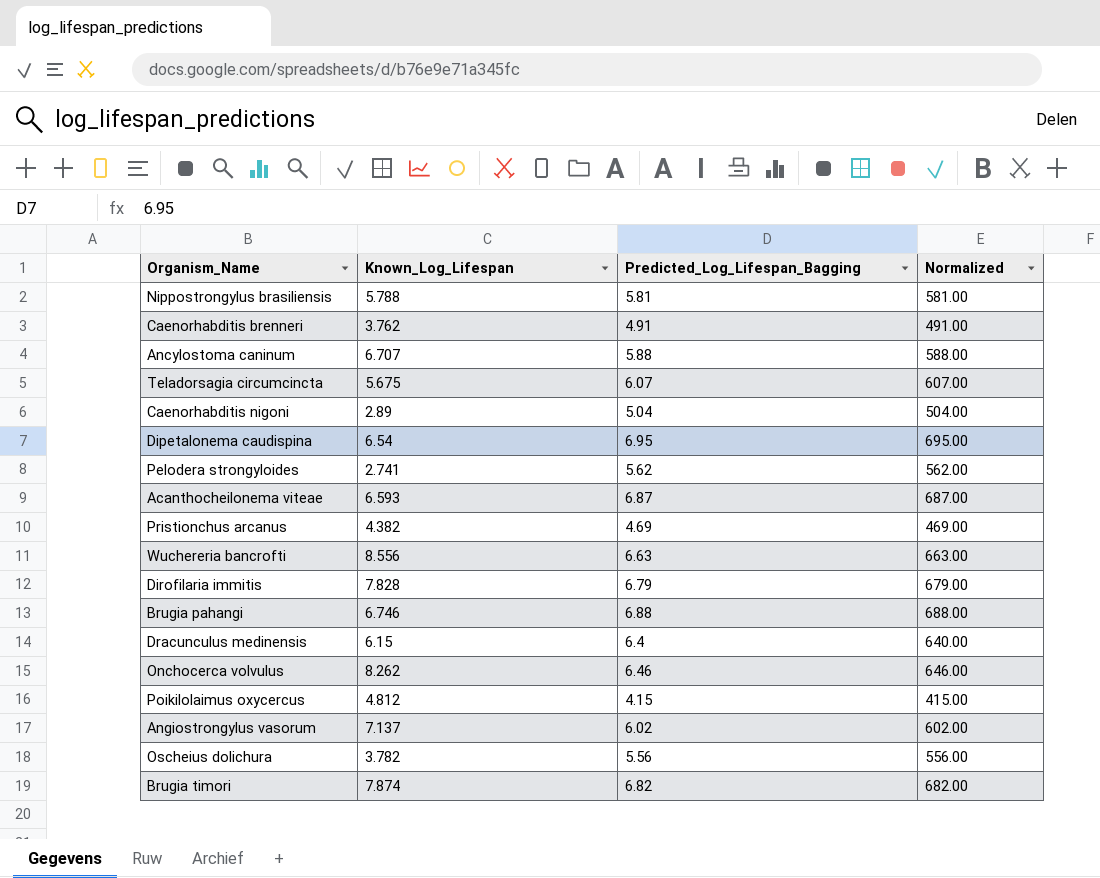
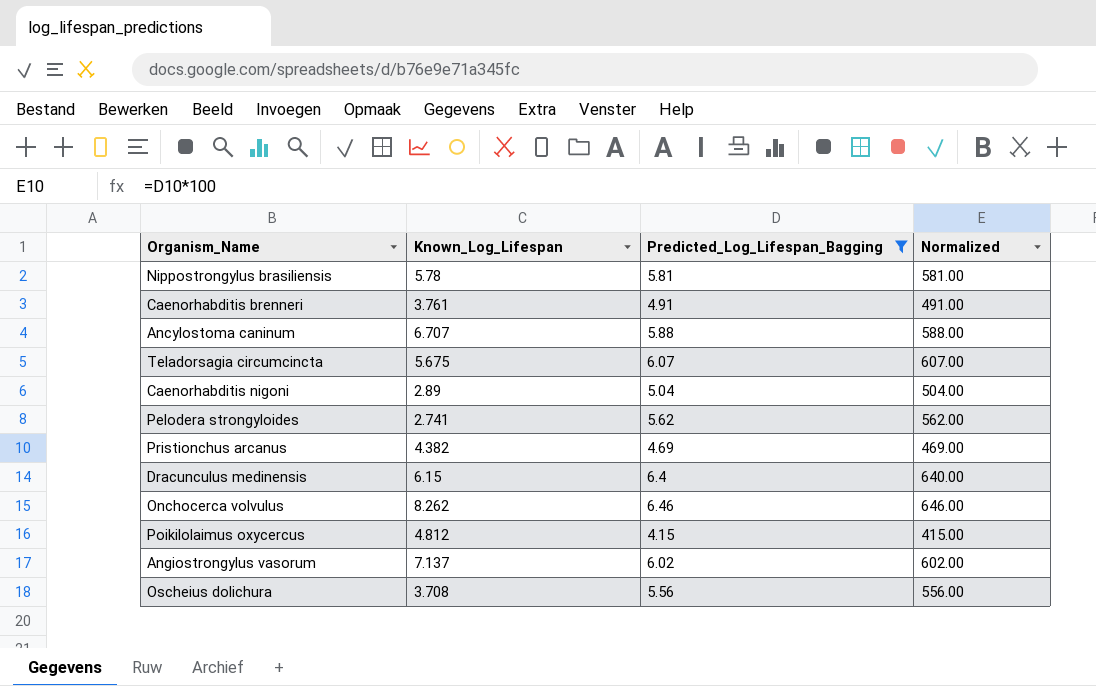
filter: none -> Predicted_Log_Lifespan_Bagging <= 6.46
Nippostrongylus brasiliensis | Known_Log_Lifespan: 5.788 -> 5.78
Caenorhabditis brenneri | Known_Log_Lifespan: 3.762 -> 3.761
Oscheius dolichura | Known_Log_Lifespan: 3.782 -> 3.708

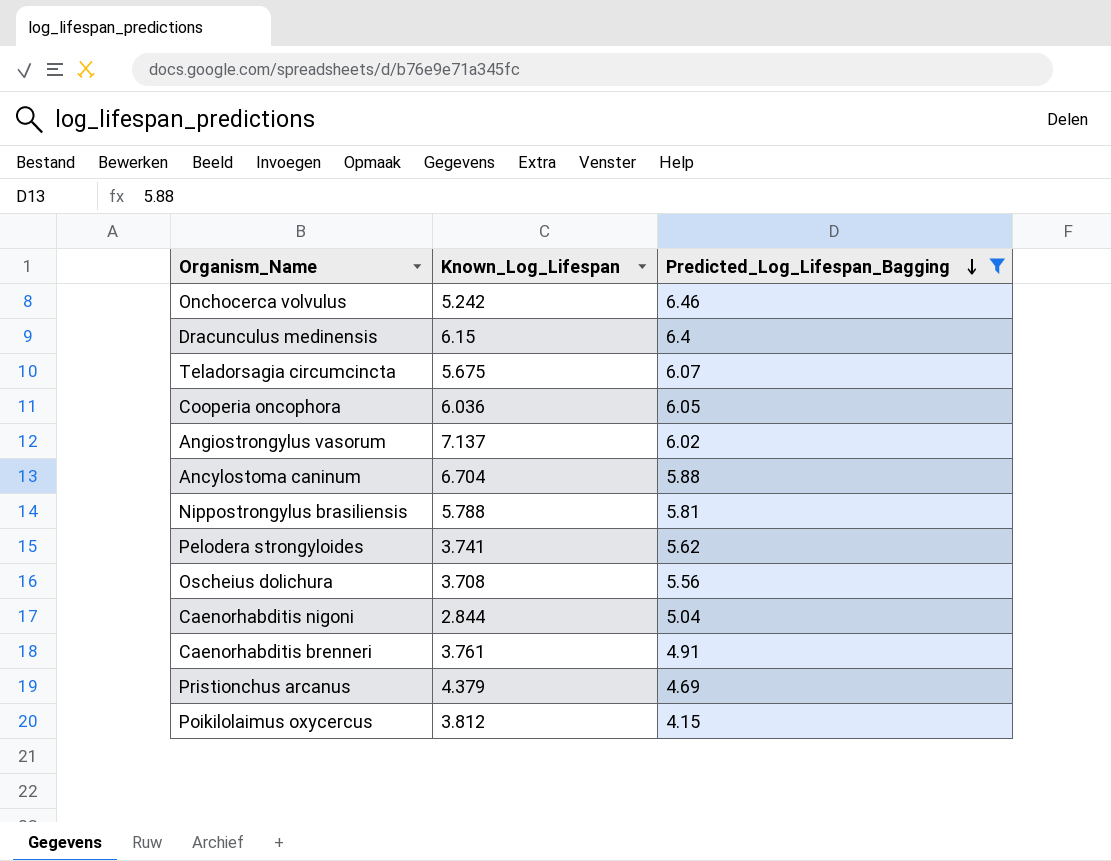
row order: none -> Predicted_Log_Lifespan_Bagging descending
column Normalized | formula: [Predicted_Log_Lifespan_Bagging] * 100 -> none
Onchocerca volvulus | Known_Log_Lifespan: 8.262 -> 5.242
row Cooperia oncophora: none -> 6.036 | 6.05
Ancylostoma caninum | Known_Log_Lifespan: 6.707 -> 6.704
Nippostrongylus brasiliensis | Known_Log_Lifespan: 5.78 -> 5.788
Pelodera strongyloides | Known_Log_Lifespan: 2.741 -> 3.741
Caenorhabditis nigoni | Known_Log_Lifespan: 2.89 -> 2.844
Pristionchus arcanus | Known_Log_Lifespan: 4.382 -> 4.379
Poikilolaimus oxycercus | Known_Log_Lifespan: 4.812 -> 3.812

